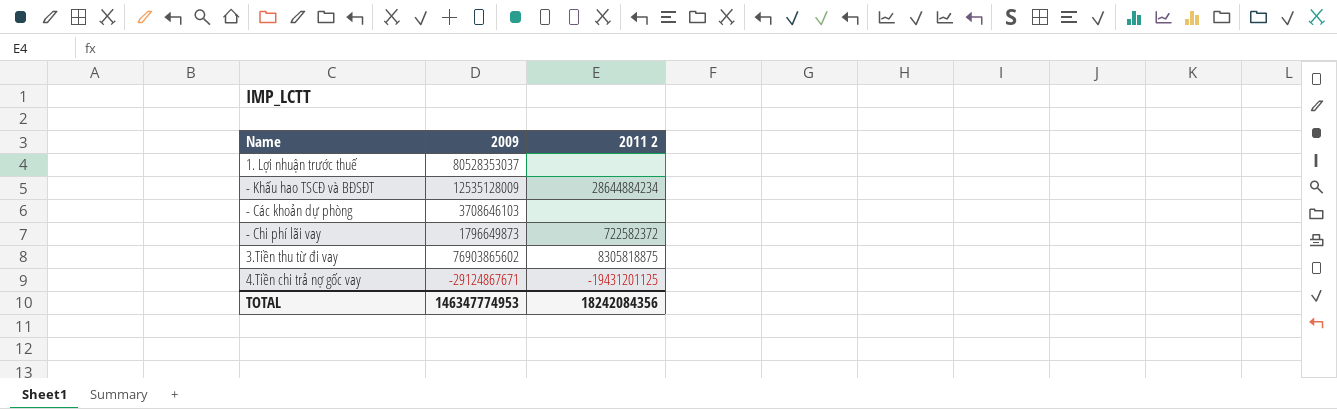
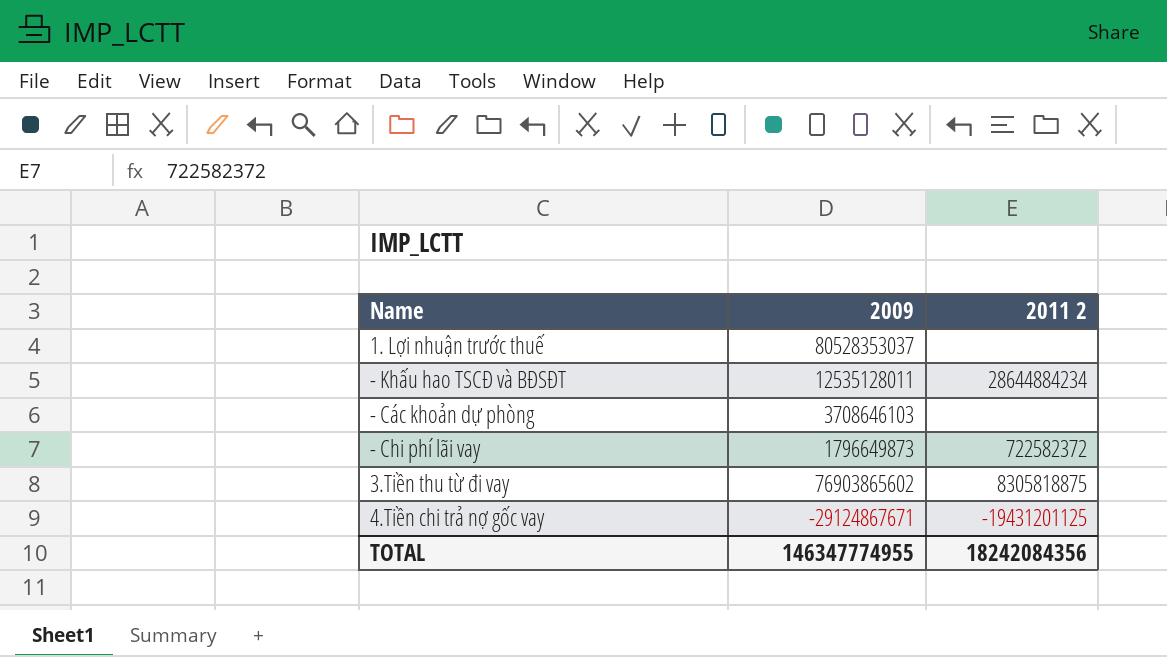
- Khấu hao TSCĐ và BĐSĐT | 2009: 12535128009 -> 12535128011
TOTAL | 2009: 146347774953 -> 146347774955

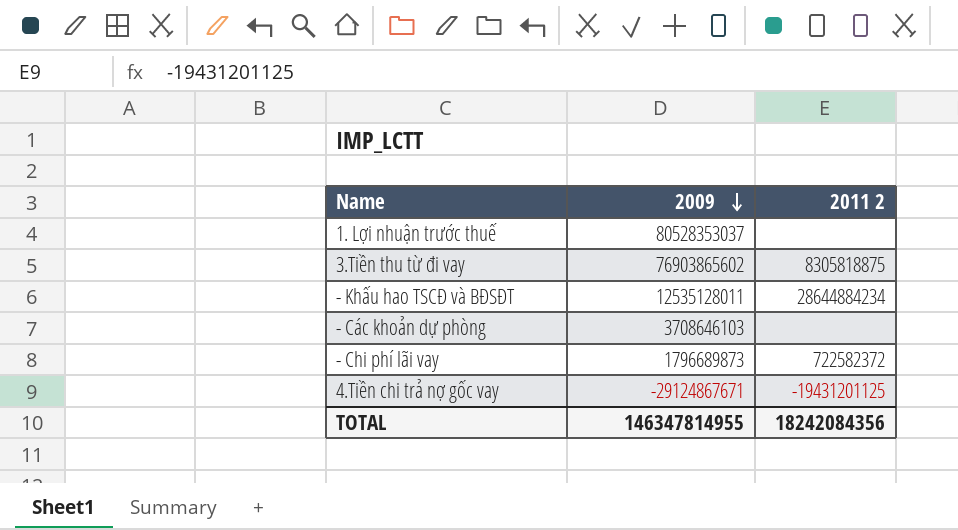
row order: none -> 2009 descending
- Chi phí lãi vay | 2009: 1796649873 -> 1796689873
TOTAL | 2009: 146347774955 -> 146347814955

